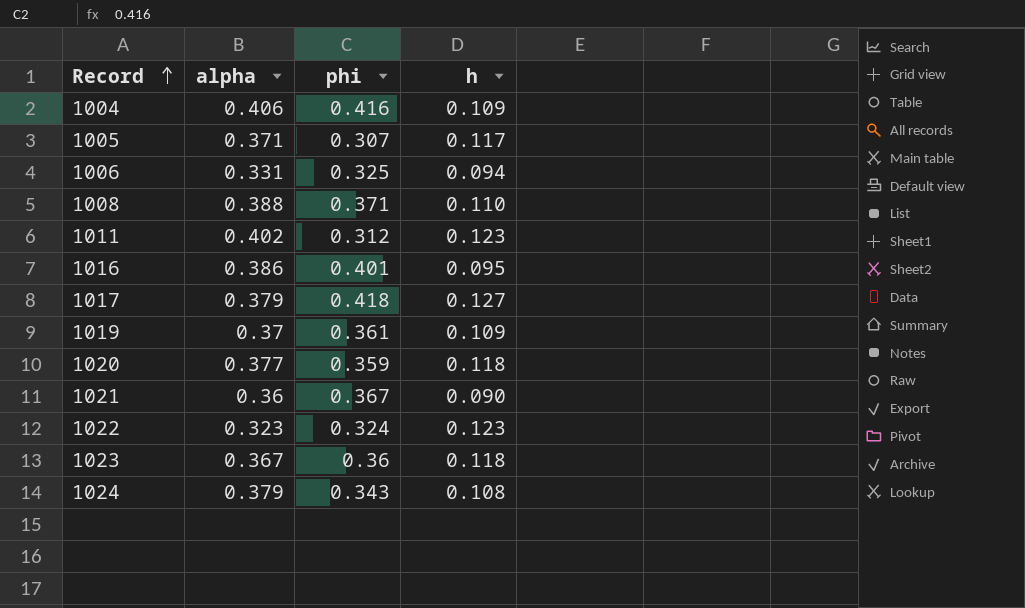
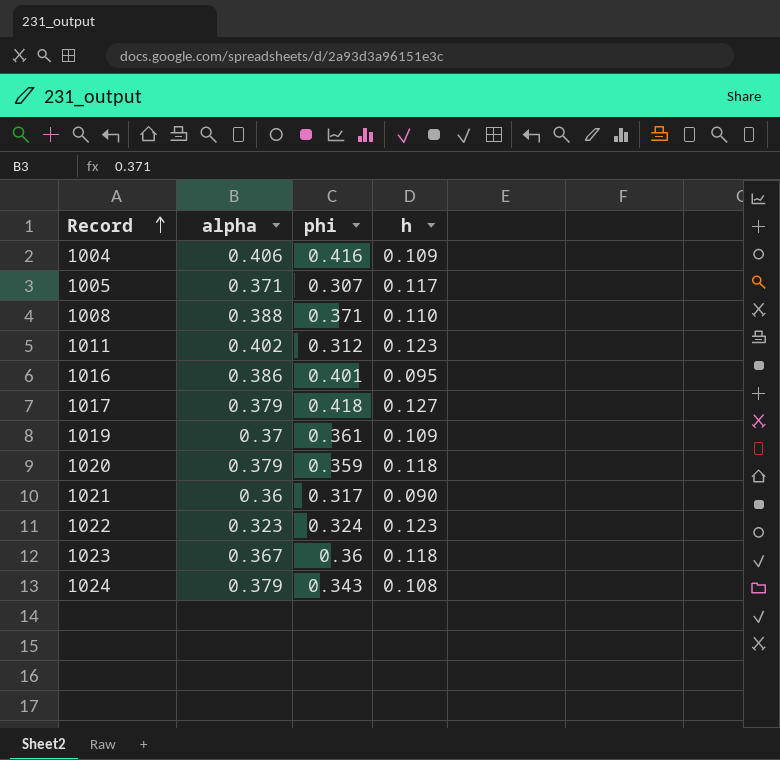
row 1006: 0.331 | 0.325 | 0.094 -> none
1020 | alpha: 0.377 -> 0.379
1021 | phi: 0.367 -> 0.317

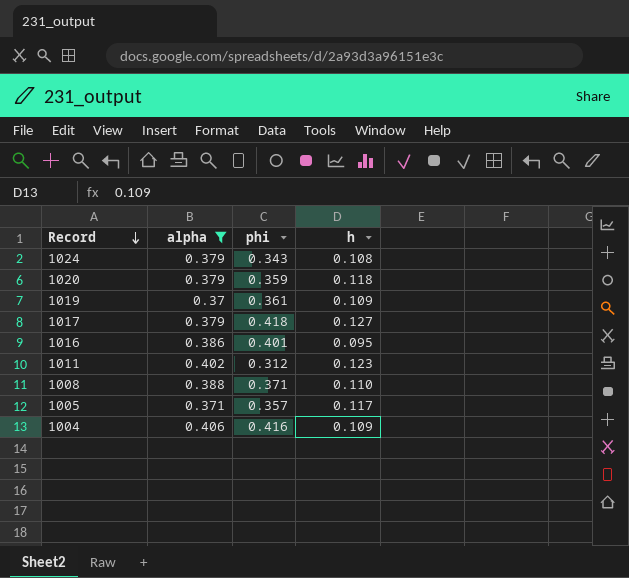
filter: none -> alpha >= 0.37
row order: Record ascending -> Record descending
1005 | phi: 0.307 -> 0.357

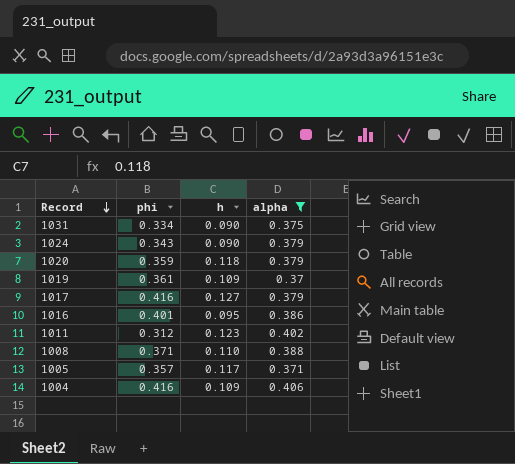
column alpha | position: 2 -> 4
row 1031: none -> 0.334 | 0.090 | 0.375
1024 | h: 0.108 -> 0.090
1017 | phi: 0.418 -> 0.416

